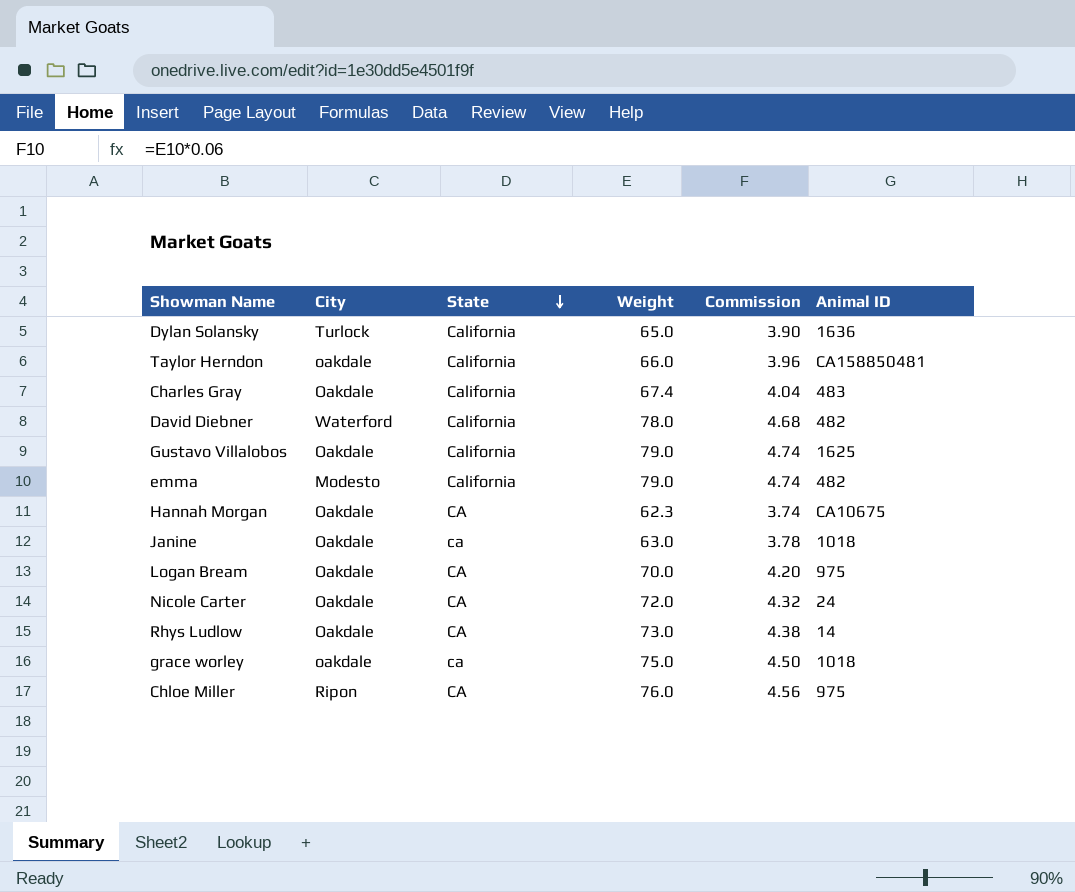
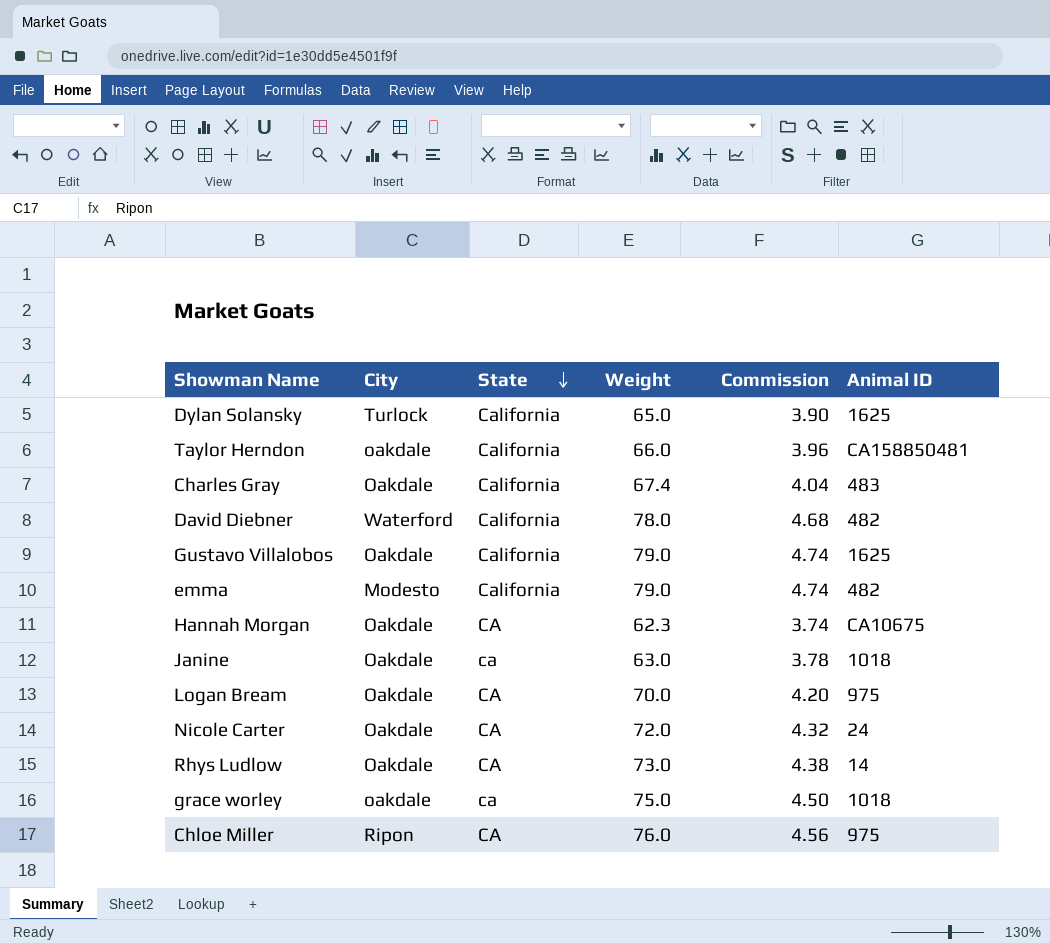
Dylan Solansky | Animal ID: 1636 -> 1625

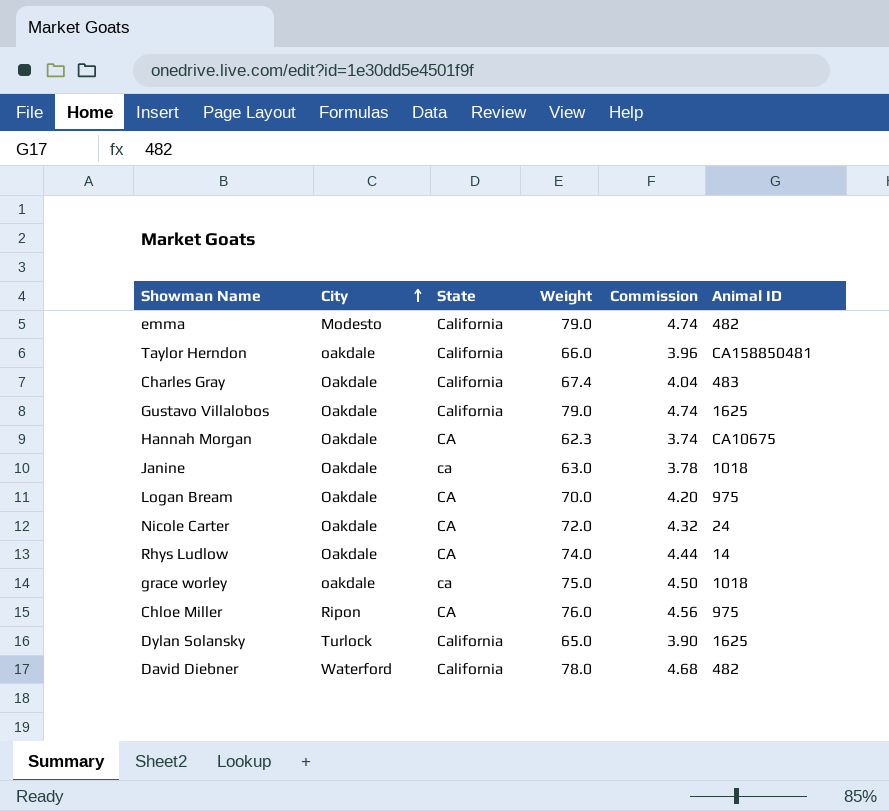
row order: State descending -> City ascending
Rhys Ludlow | Weight: 73.0 -> 74.0
Rhys Ludlow | Commission: 4.38 -> 4.44

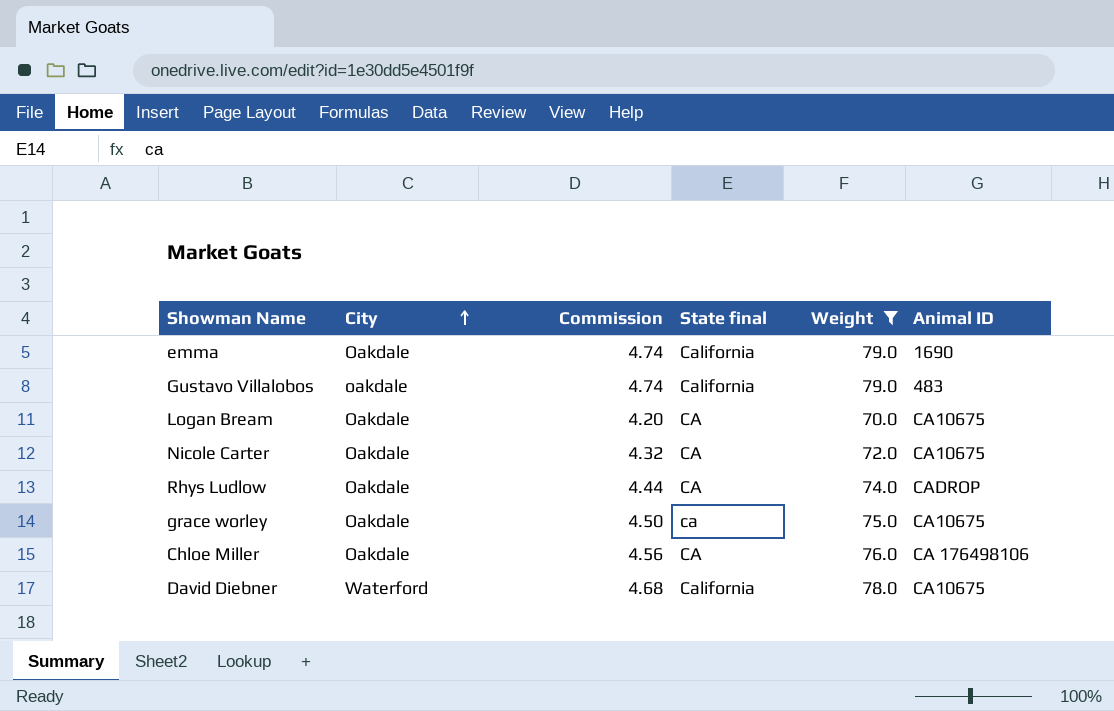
filter: none -> Weight >= 70.0
column Commission | position: 5 -> 3
column name: State -> State final
emma | City: Modesto -> Oakdale
emma | Animal ID: 482 -> 1690
Gustavo Villalobos | City: Oakdale -> oakdale
Gustavo Villalobos | Animal ID: 1625 -> 483
Logan Bream | Animal ID: 975 -> CA10675
Nicole Carter | Animal ID: 24 -> CA10675
Rhys Ludlow | Animal ID: 14 -> CADROP
grace worley | City: oakdale -> Oakdale
grace worley | Animal ID: 1018 -> CA10675
Chloe Miller | City: Ripon -> Oakdale
Chloe Miller | Animal ID: 975 -> CA 176498106
David Diebner | Animal ID: 482 -> CA10675

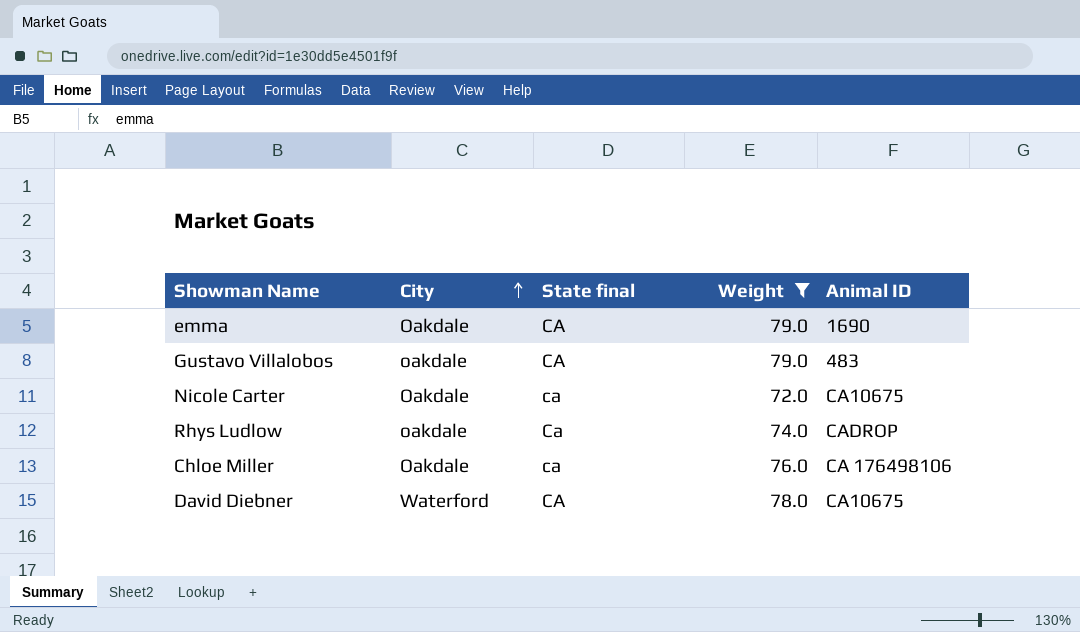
column Commission | formula: [Weight] * 0.06 -> none
row Logan Bream: Oakdale | 4.20 | CA | 70.0 | CA10675 -> none
row grace worley: Oakdale | 4.50 | ca | 75.0 | CA10675 -> none
emma | State final: California -> CA
Gustavo Villalobos | State final: California -> CA
Nicole Carter | State final: CA -> ca
Rhys Ludlow | City: Oakdale -> oakdale
Rhys Ludlow | State final: CA -> Ca
Chloe Miller | State final: CA -> ca
David Diebner | State final: California -> CA

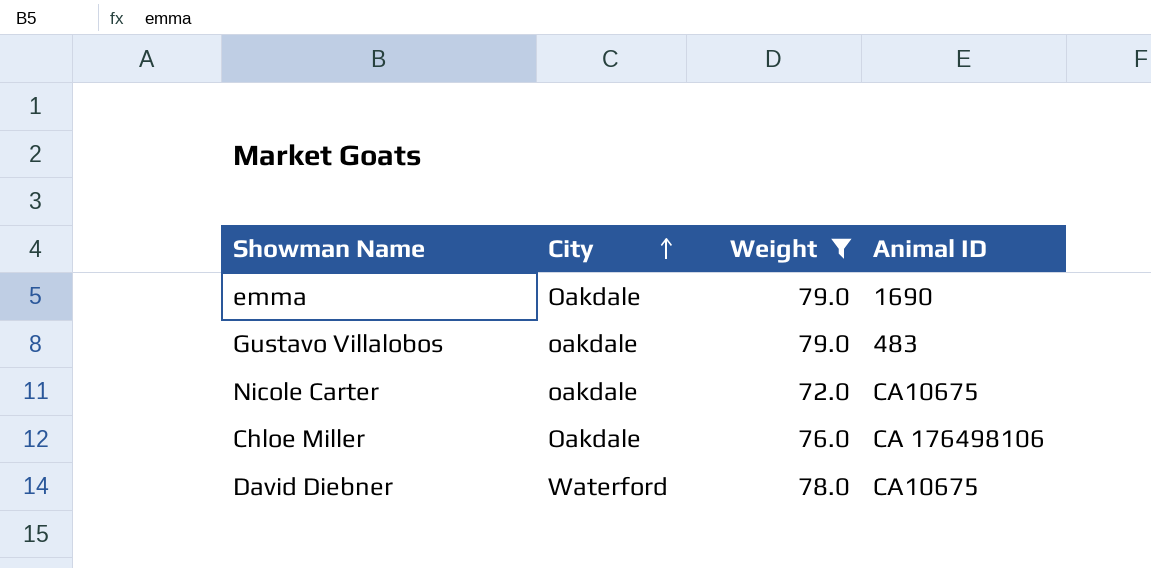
column State final | position: 3 -> none
row Rhys Ludlow: oakdale | Ca | 74.0 | CADROP -> none
Nicole Carter | City: Oakdale -> oakdale

